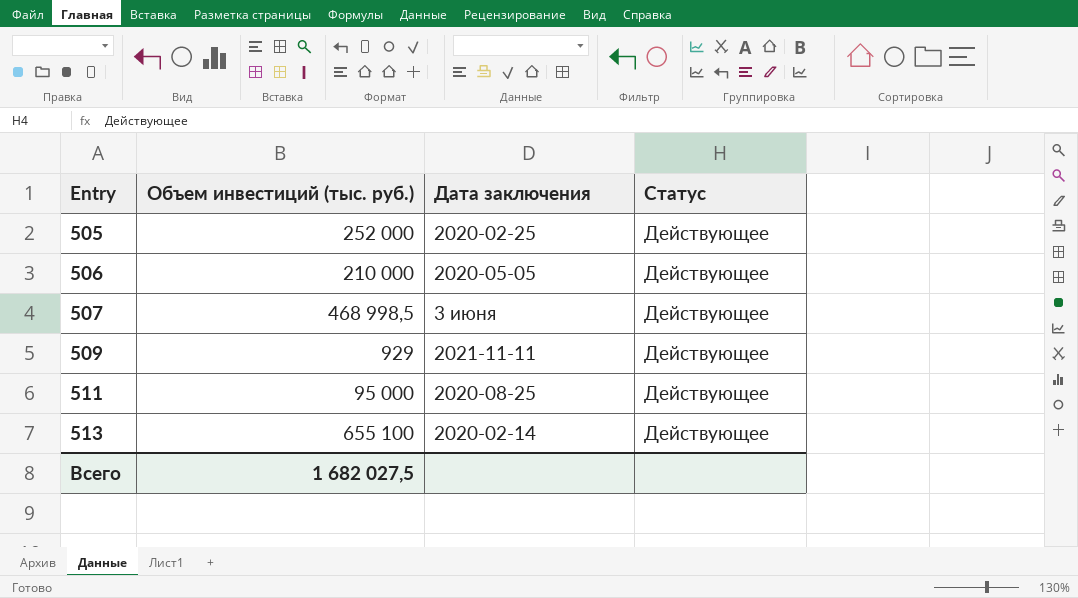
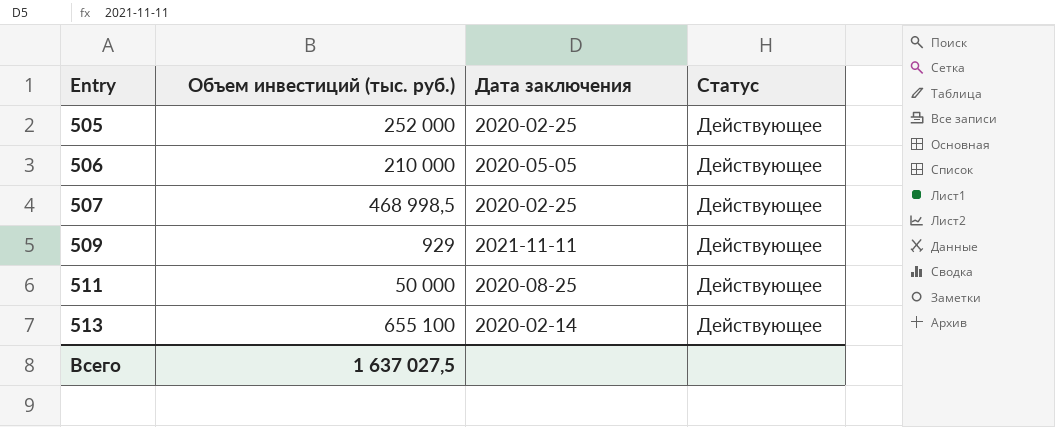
507 | Дата заключения: 3 июня -> 2020-02-25
511 | Объем инвестиций (тыс. руб.): 95 000 -> 50 000
Всего | Объем инвестиций (тыс. руб.): 1 682 027,5 -> 1 637 027,5

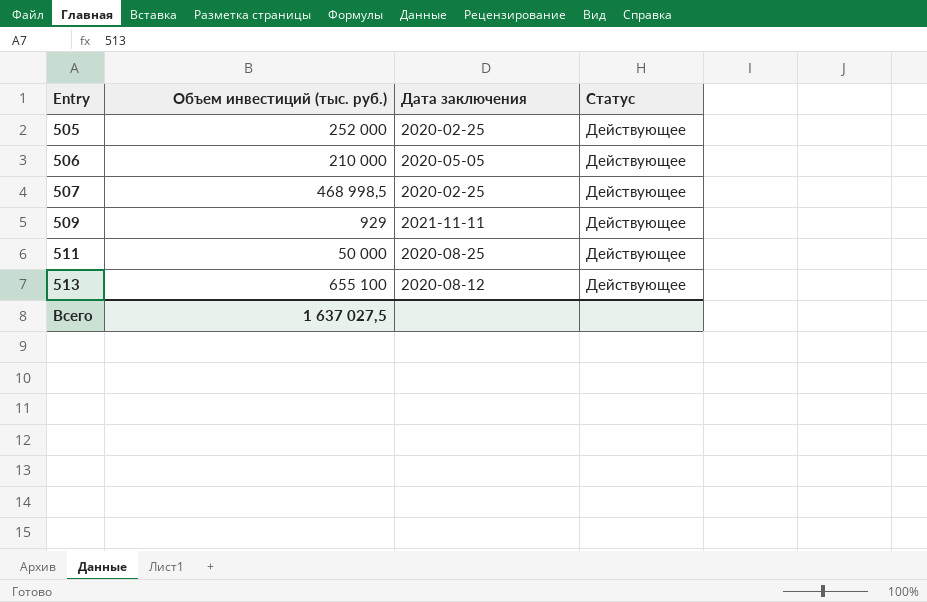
513 | Дата заключения: 2020-02-14 -> 2020-08-12

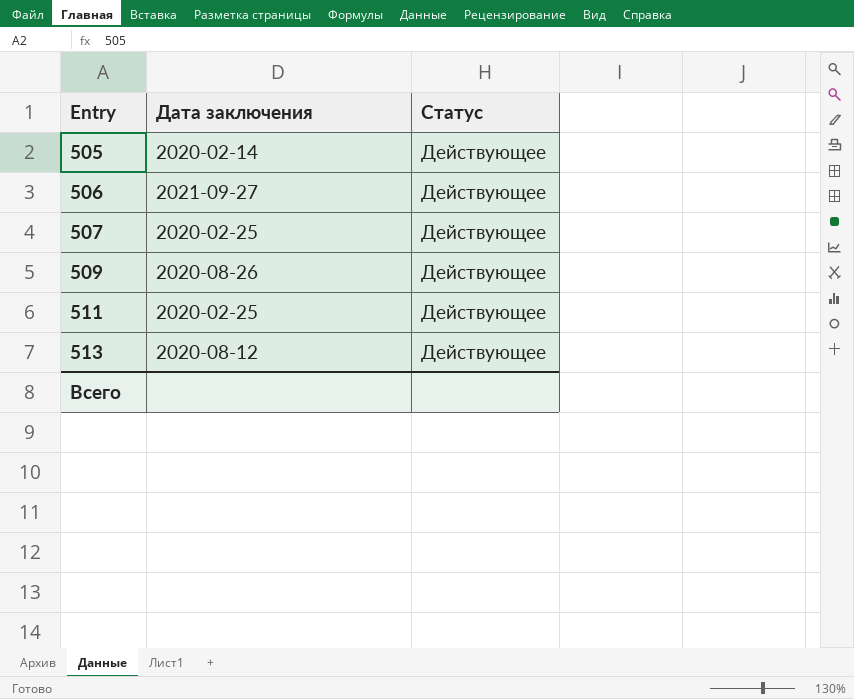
column Объем инвестиций (тыс. руб.) | position: 2 -> none
505 | Дата заключения: 2020-02-25 -> 2020-02-14
506 | Дата заключения: 2020-05-05 -> 2021-09-27
509 | Дата заключения: 2021-11-11 -> 2020-08-26
511 | Дата заключения: 2020-08-25 -> 2020-02-25

